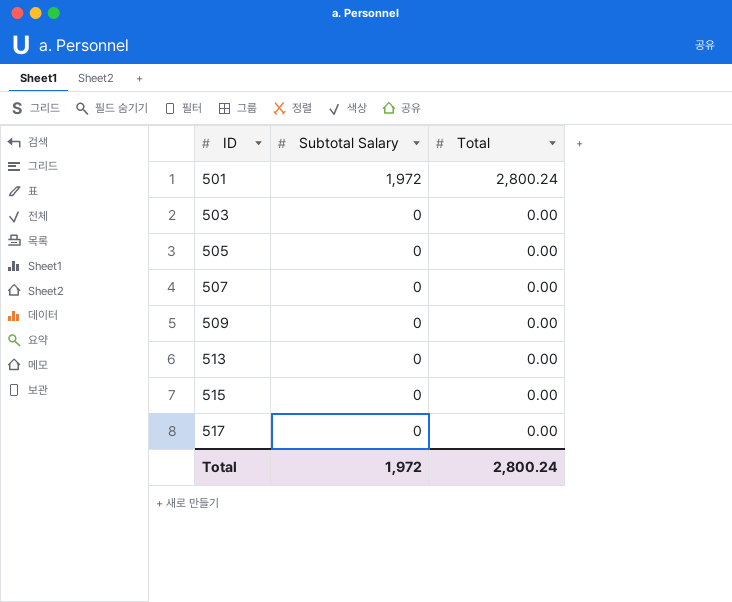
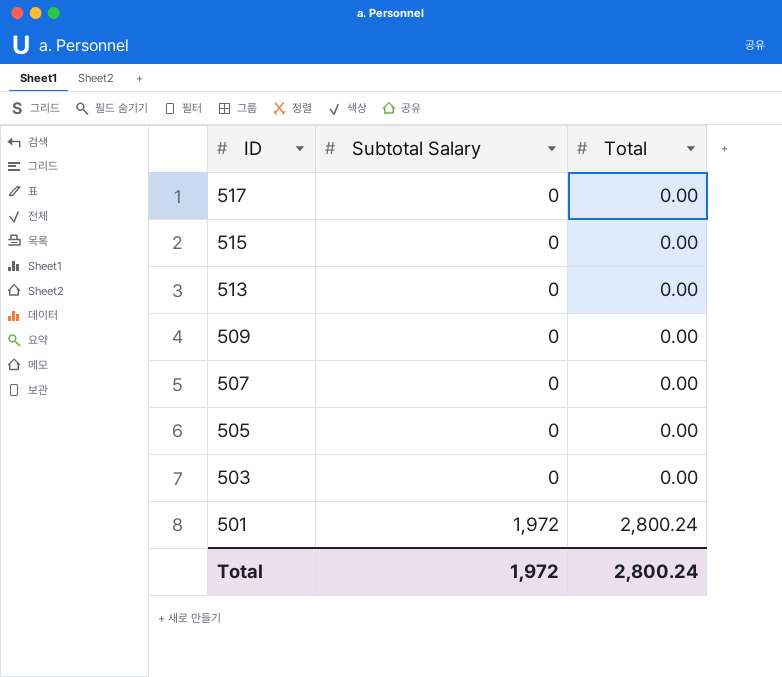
row order: ID ascending -> ID descending

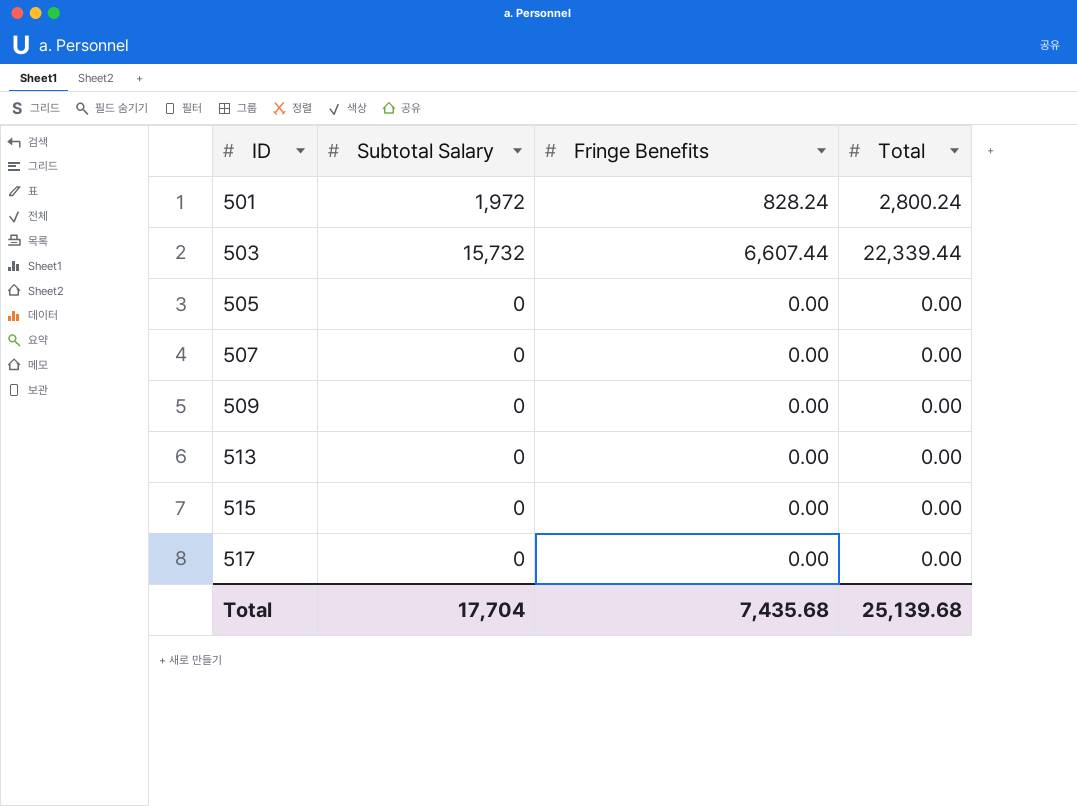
row order: ID descending -> ID ascending
column Fringe Benefits | position: none -> 3
503 | Subtotal Salary: 0 -> 15,732
503 | Total: 0.00 -> 22,339.44
Total | Subtotal Salary: 1,972 -> 17,704
Total | Total: 2,800.24 -> 25,139.68

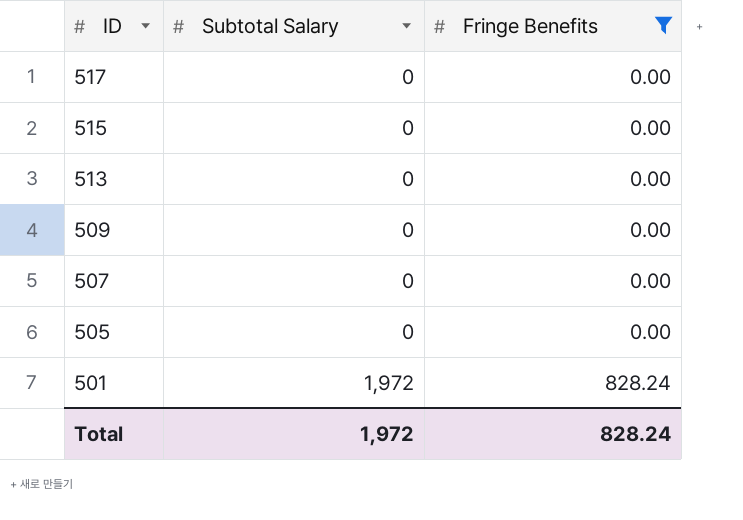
filter: none -> Fringe Benefits != 6,607.44
row order: ID ascending -> ID descending
column Total | position: 4 -> none
Total | Subtotal Salary: 17,704 -> 1,972
Total | Fringe Benefits: 7,435.68 -> 828.24

